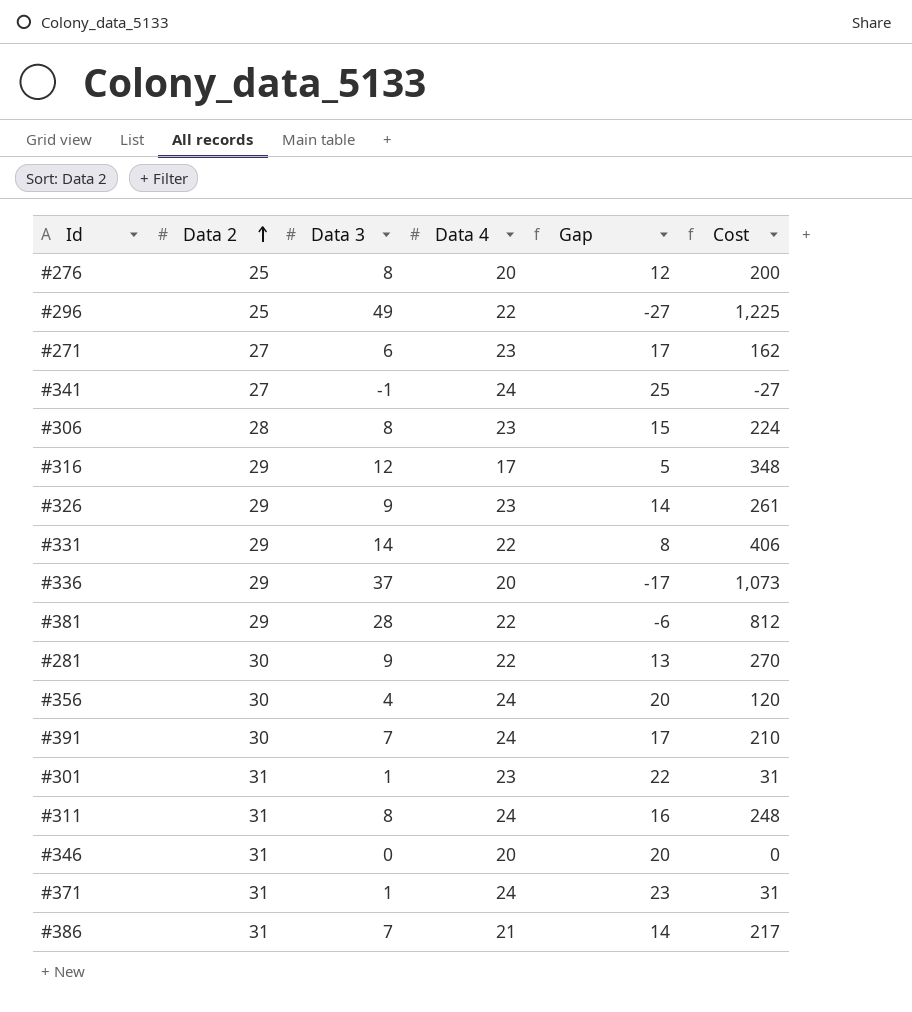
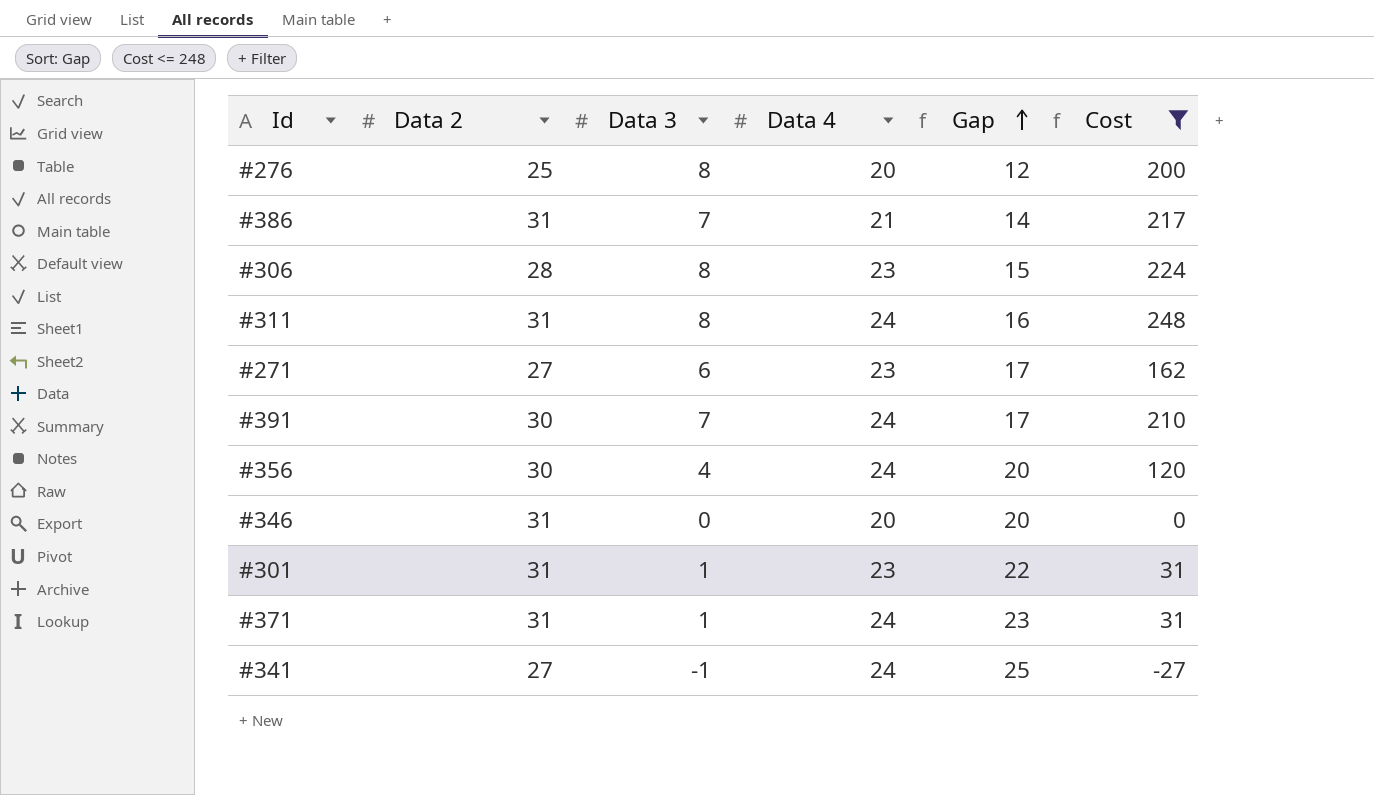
filter: none -> Cost <= 248
row order: Data 2 ascending -> Gap ascending

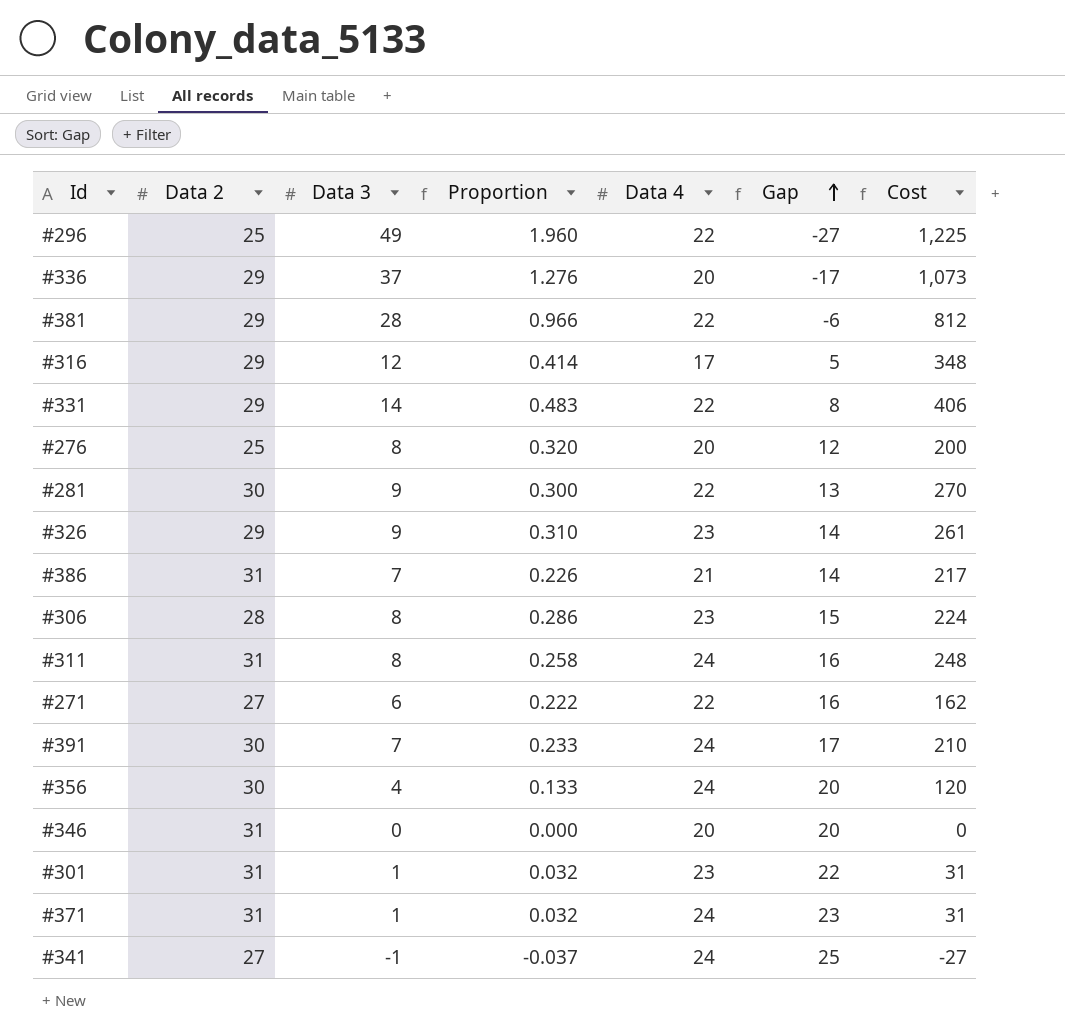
filter: Cost <= 248 -> none
column Proportion | formula: none -> [Data 3] / [Data 2]
#271 | Data 4: 23 -> 22
#271 | Gap: 17 -> 16

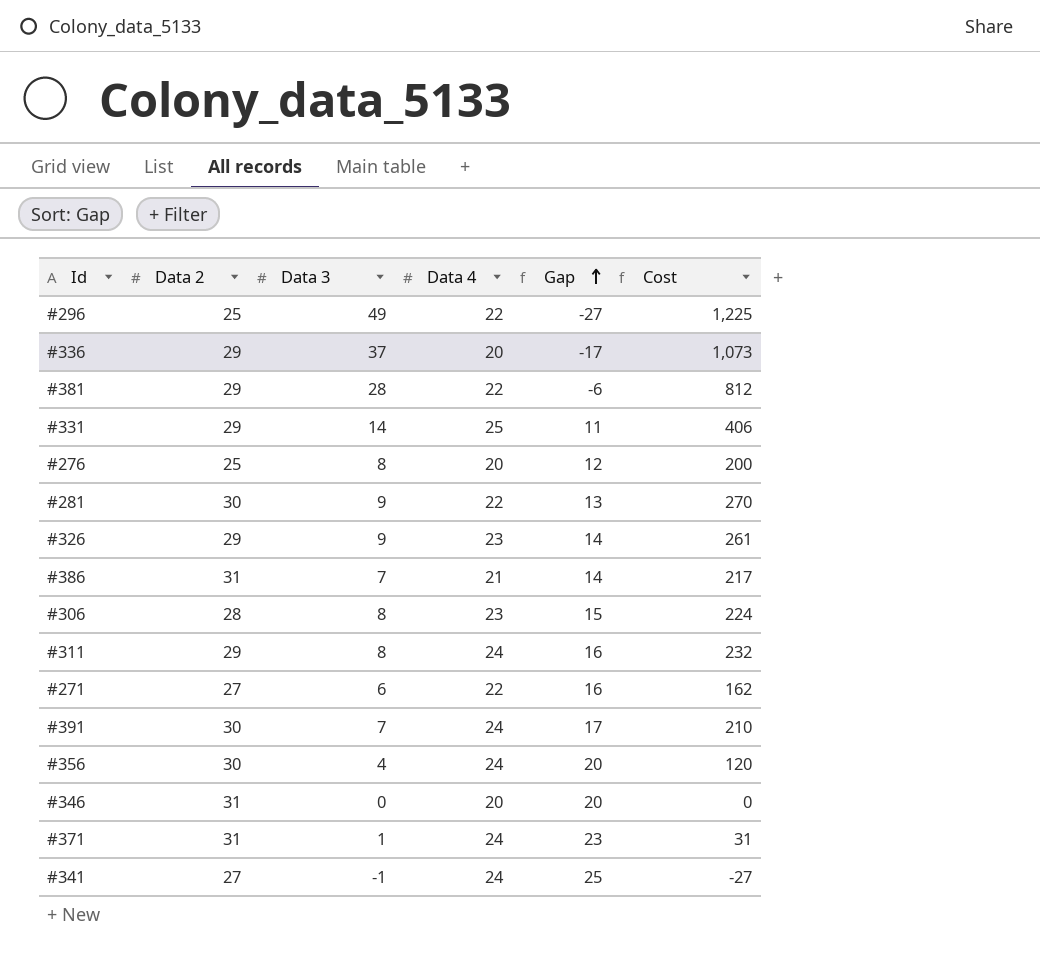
column Proportion | formula: [Data 3] / [Data 2] -> none
row #316: 29 | 12 | 0.414 | 17 | 5 | 348 -> none
row #301: 31 | 1 | 0.032 | 23 | 22 | 31 -> none
#331 | Data 4: 22 -> 25
#331 | Gap: 8 -> 11
#311 | Data 2: 31 -> 29
#311 | Cost: 248 -> 232

